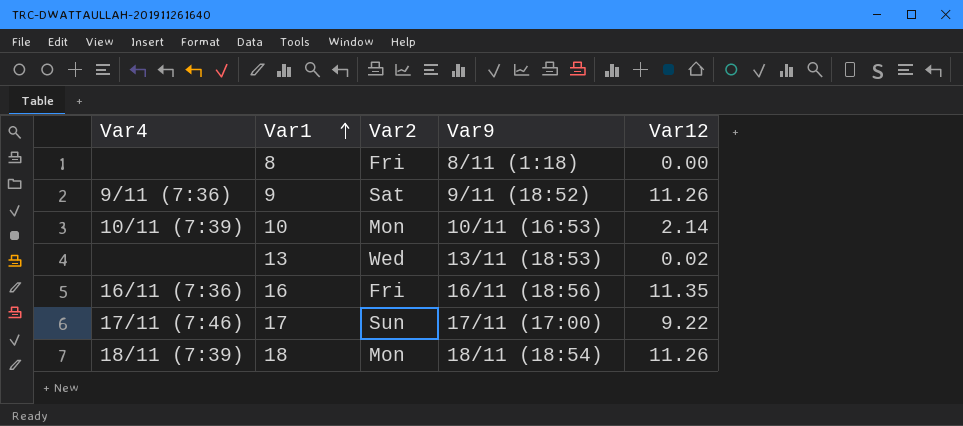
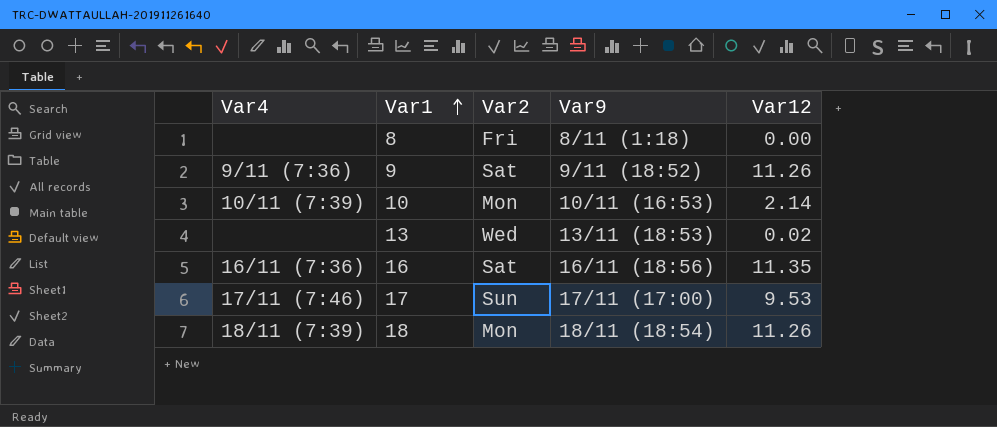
16 | Var2: Fri -> Sat
17 | Var12: 9.22 -> 9.53

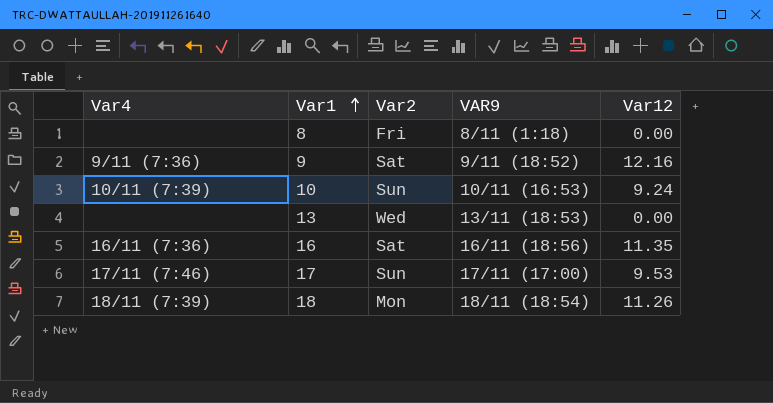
column name: Var9 -> VAR9
9 | Var12: 11.26 -> 12.16
10 | Var2: Mon -> Sun
10 | Var12: 2.14 -> 9.24
13 | Var12: 0.02 -> 0.00

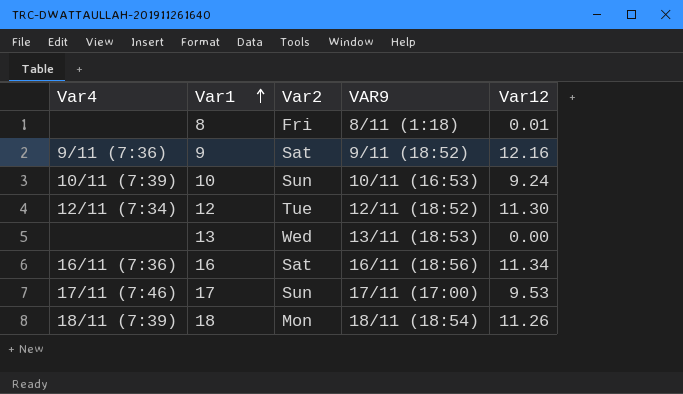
8 | Var12: 0.00 -> 0.01
row 12: none -> 12/11 (7:34) | Tue | 12/11 (18:52) | 11.30
16 | Var12: 11.35 -> 11.34

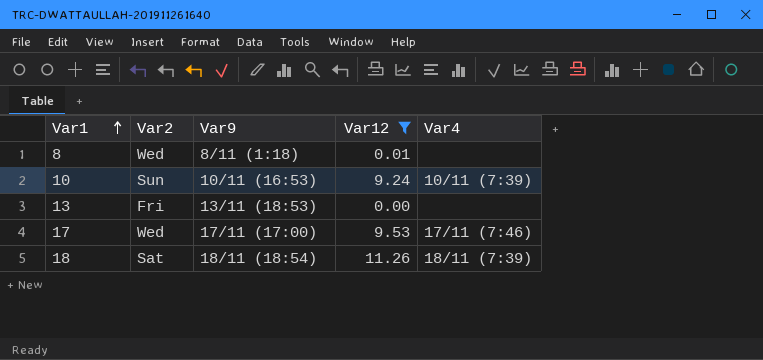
filter: none -> Var12 <= 11.26
column name: VAR9 -> Var9
column Var4 | position: 1 -> 5
8 | Var2: Fri -> Wed
13 | Var2: Wed -> Fri
17 | Var2: Sun -> Wed
18 | Var2: Mon -> Sat

